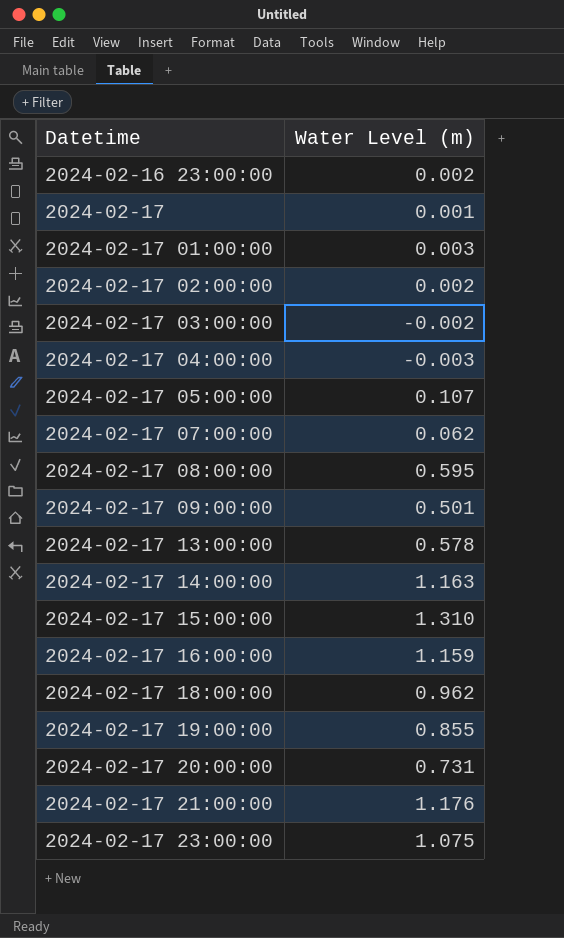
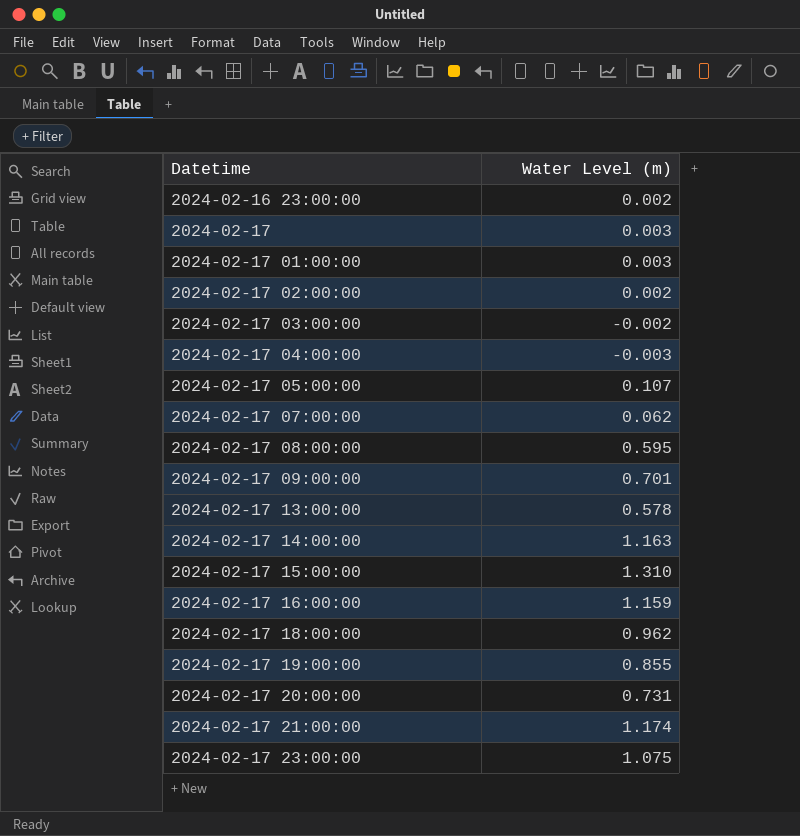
2024-02-17 | Water Level (m): 0.001 -> 0.003
2024-02-17 09:00:00 | Water Level (m): 0.501 -> 0.701
2024-02-17 21:00:00 | Water Level (m): 1.176 -> 1.174

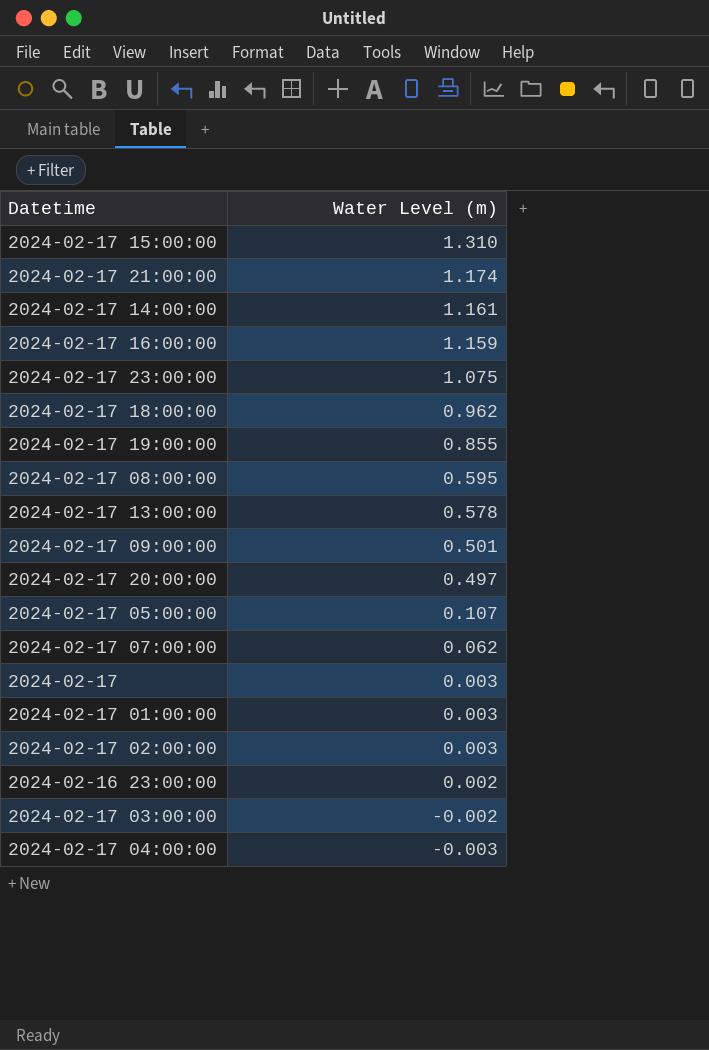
row order: Datetime ascending -> Water Level (m) descending
2024-02-17 14:00:00 | Water Level (m): 1.163 -> 1.161
2024-02-17 09:00:00 | Water Level (m): 0.701 -> 0.501
2024-02-17 20:00:00 | Water Level (m): 0.731 -> 0.497
2024-02-17 02:00:00 | Water Level (m): 0.002 -> 0.003

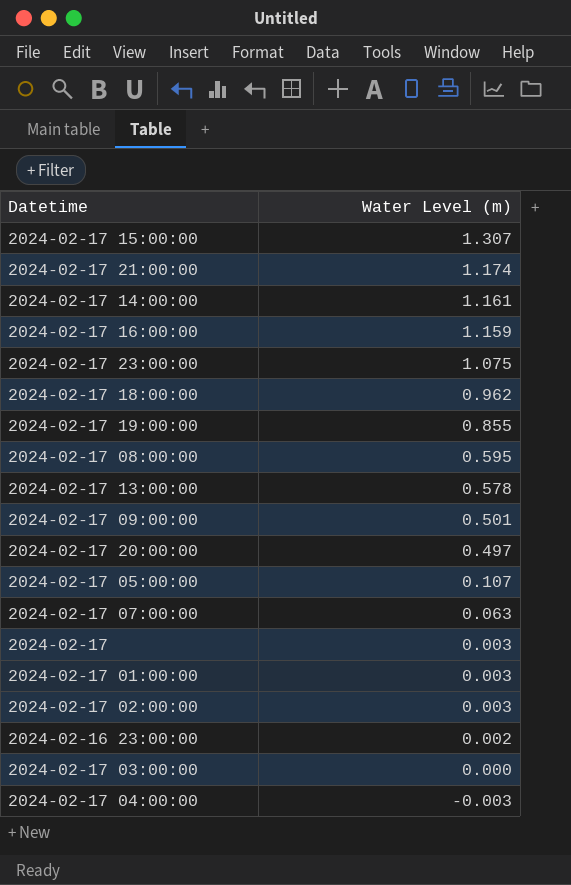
2024-02-17 15:00:00 | Water Level (m): 1.310 -> 1.307
2024-02-17 07:00:00 | Water Level (m): 0.062 -> 0.063
2024-02-17 03:00:00 | Water Level (m): -0.002 -> 0.000

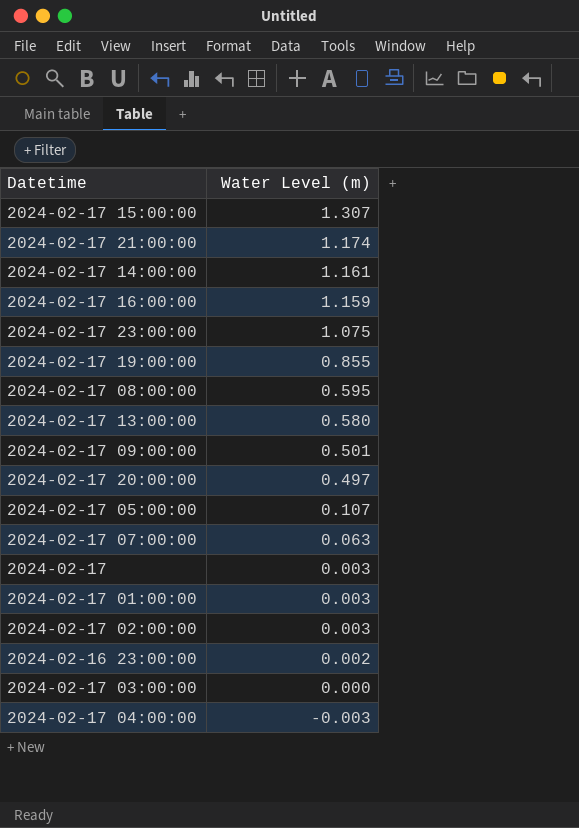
row 2024-02-17 18:00:00: 0.962 -> none
2024-02-17 13:00:00 | Water Level (m): 0.578 -> 0.580

